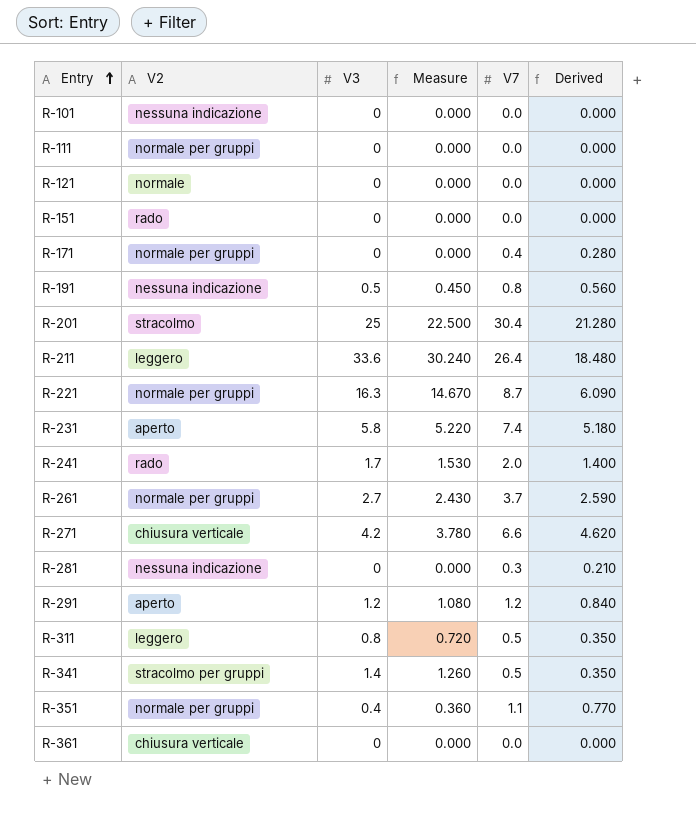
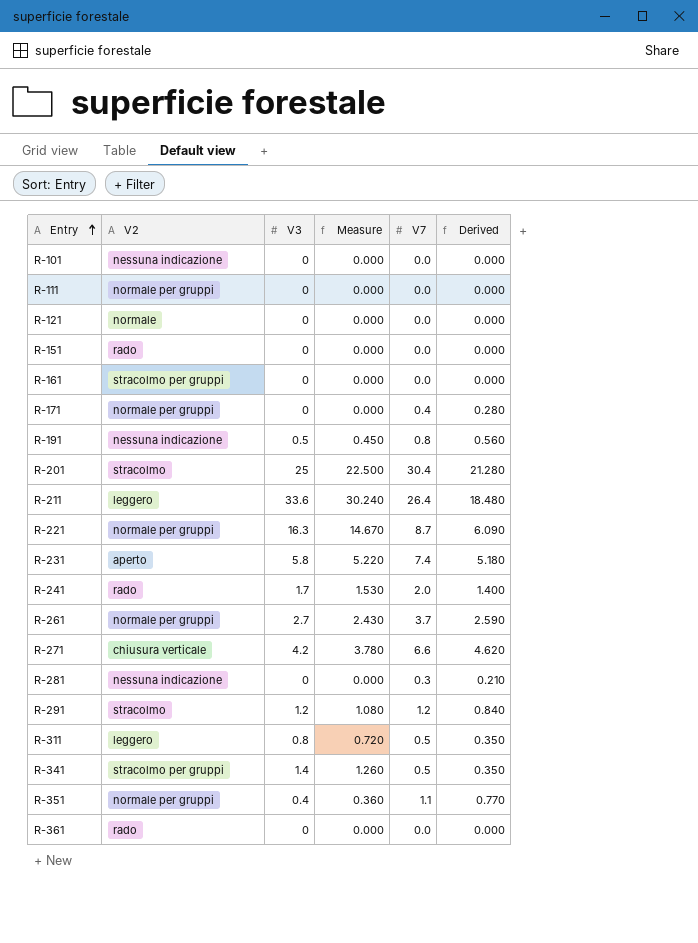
row R-161: none -> stracolmo per gruppi | 0 | 0.000 | 0.0 | 0.000
R-291 | V2: aperto -> stracolmo
R-361 | V2: chiusura verticale -> rado

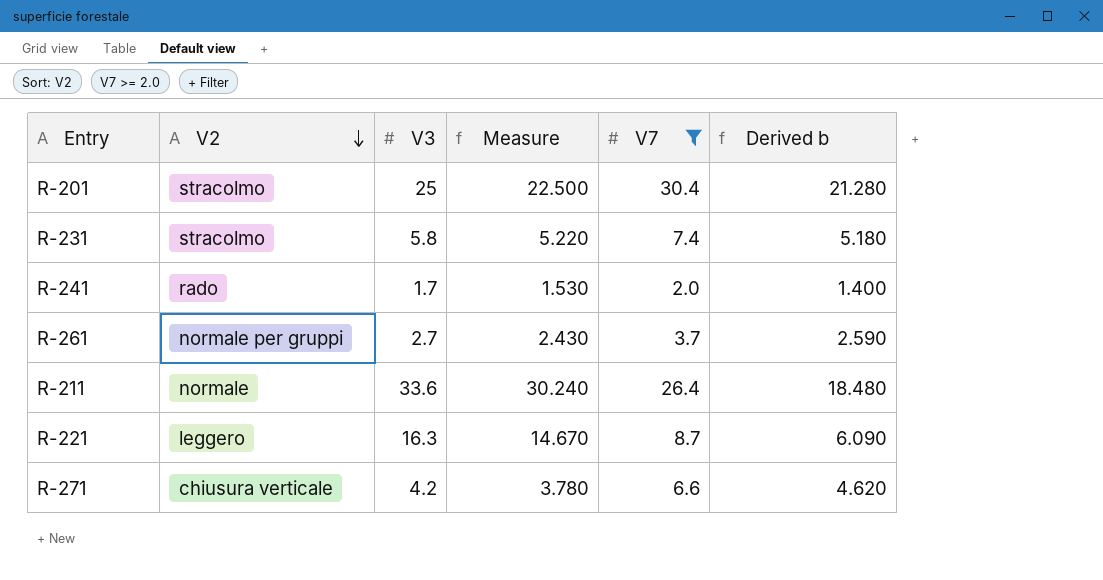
filter: none -> V7 >= 2.0
row order: Entry ascending -> V2 descending
column name: Derived -> Derived b
R-231 | V2: aperto -> stracolmo
R-211 | V2: leggero -> normale
R-221 | V2: normale per gruppi -> leggero

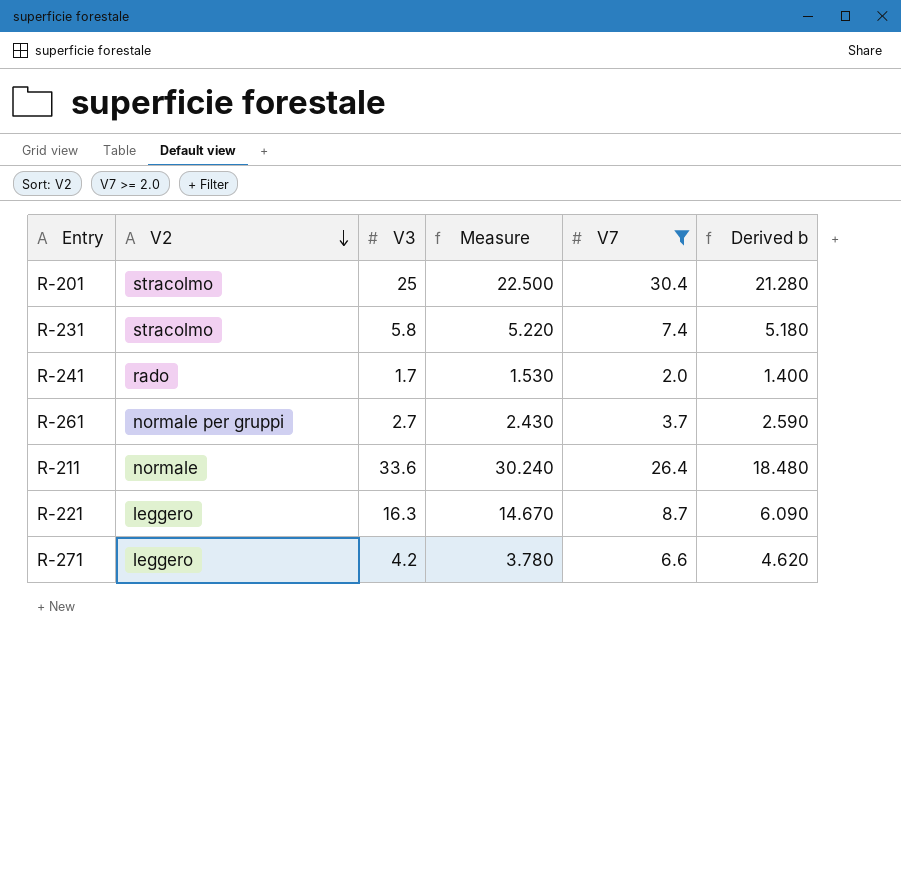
R-271 | V2: chiusura verticale -> leggero

